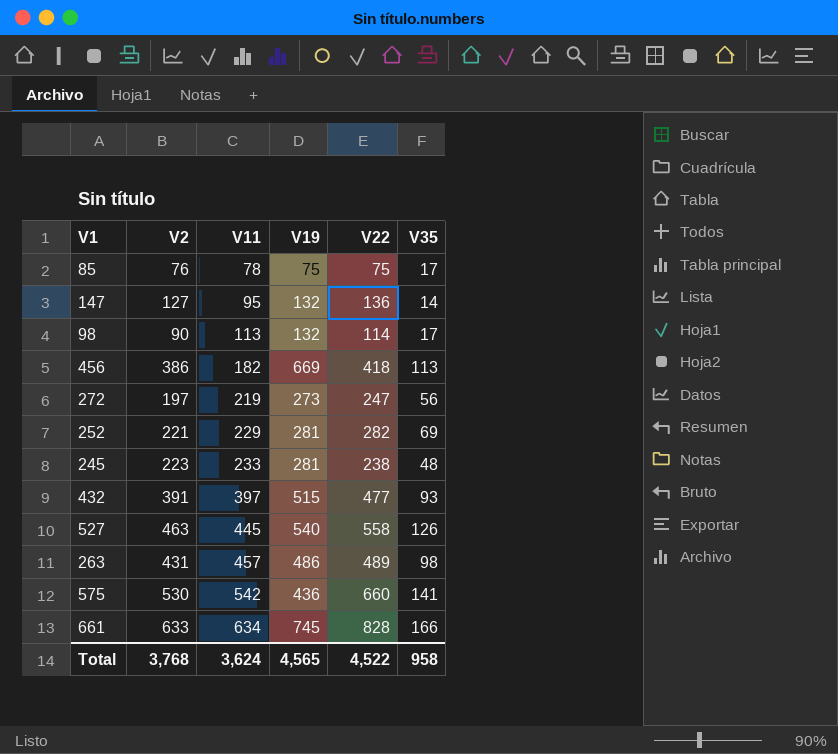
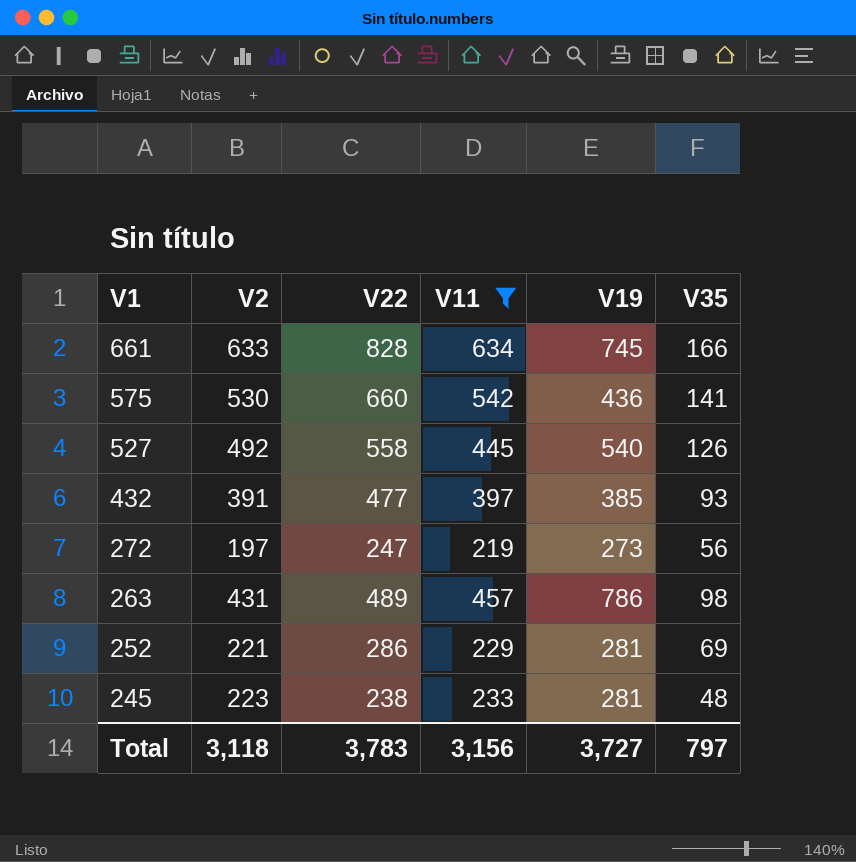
filter: none -> V11 >= 219
row order: V11 ascending -> V1 descending
column V22 | position: 5 -> 3
527 | V2: 463 -> 492
432 | V19: 515 -> 385
263 | V19: 486 -> 786
252 | V22: 282 -> 286
Total | V2: 3,768 -> 3,118
Total | V22: 4,522 -> 3,783
Total | V11: 3,624 -> 3,156
Total | V19: 4,565 -> 3,727
Total | V35: 958 -> 797

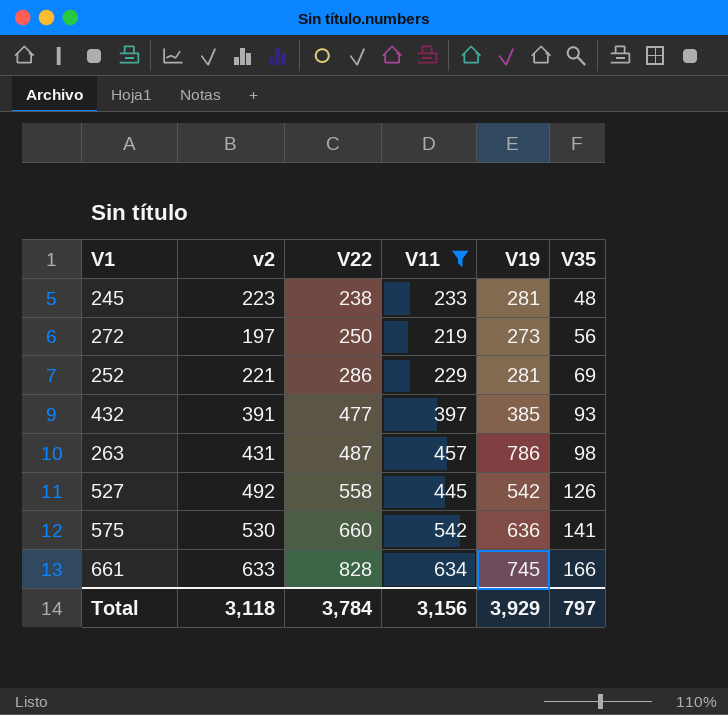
row order: V1 descending -> V22 ascending
column name: V2 -> v2
272 | V22: 247 -> 250
263 | V22: 489 -> 487
527 | V19: 540 -> 542
575 | V19: 436 -> 636
Total | V22: 3,783 -> 3,784
Total | V19: 3,727 -> 3,929

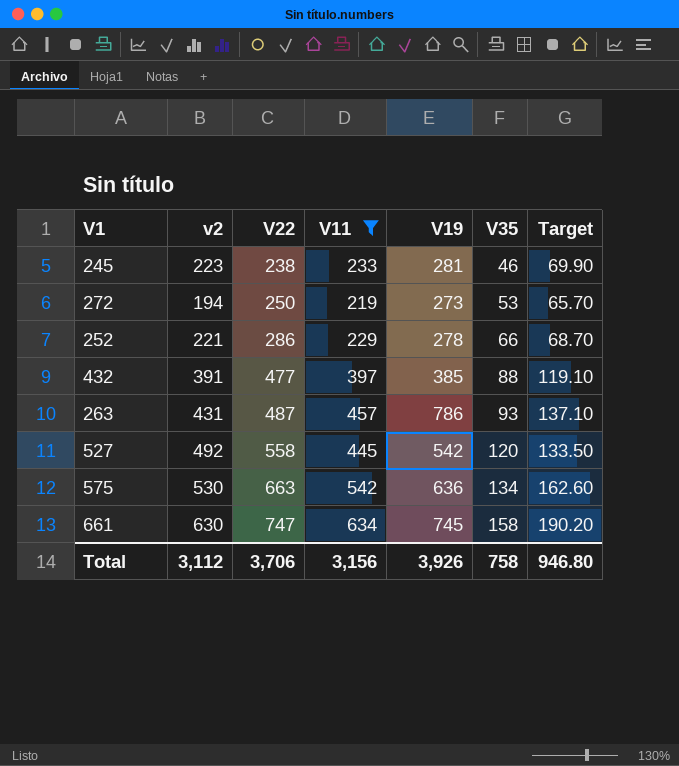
column Target | formula: none -> [V11] * 0.3
245 | V35: 48 -> 46
272 | v2: 197 -> 194
272 | V35: 56 -> 53
252 | V19: 281 -> 278
252 | V35: 69 -> 66
432 | V35: 93 -> 88
263 | V35: 98 -> 93
527 | V35: 126 -> 120
575 | V22: 660 -> 663
575 | V35: 141 -> 134
661 | v2: 633 -> 630
661 | V22: 828 -> 747
661 | V35: 166 -> 158
Total | v2: 3,118 -> 3,112
Total | V22: 3,784 -> 3,706
Total | V19: 3,929 -> 3,926
Total | V35: 797 -> 758

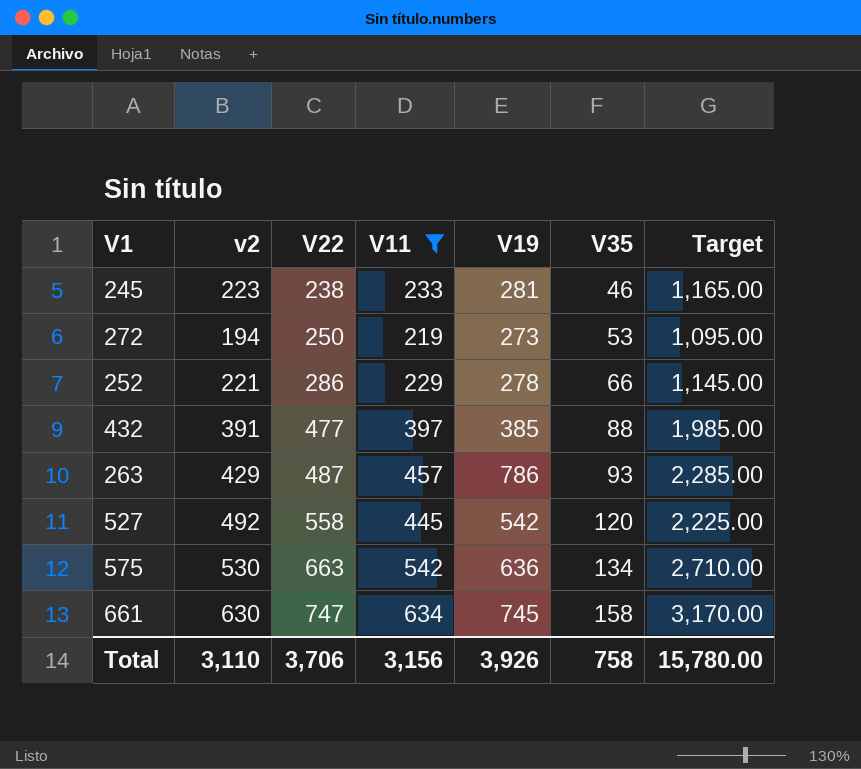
column Target | formula: [V11] * 0.3 -> [V11] * 5
263 | v2: 431 -> 429
Total | v2: 3,112 -> 3,110
Total | Target: 946.80 -> 15,780.00

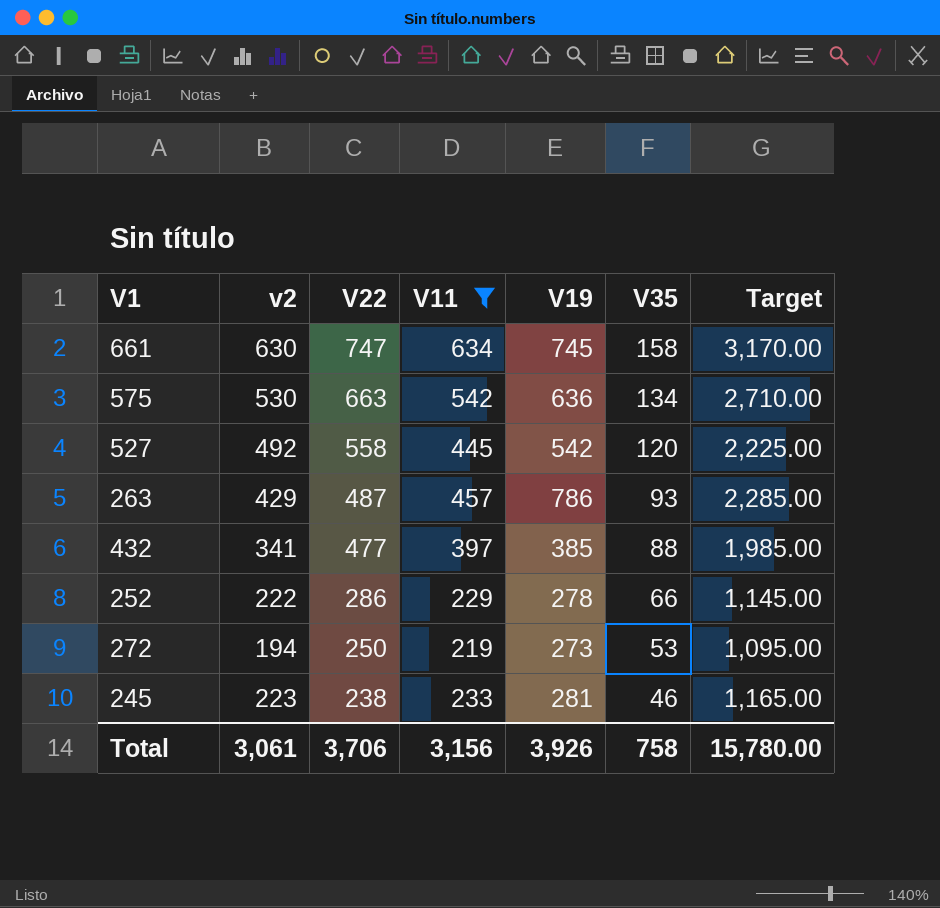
row order: V22 ascending -> V22 descending
432 | v2: 391 -> 341
252 | v2: 221 -> 222
Total | v2: 3,110 -> 3,061

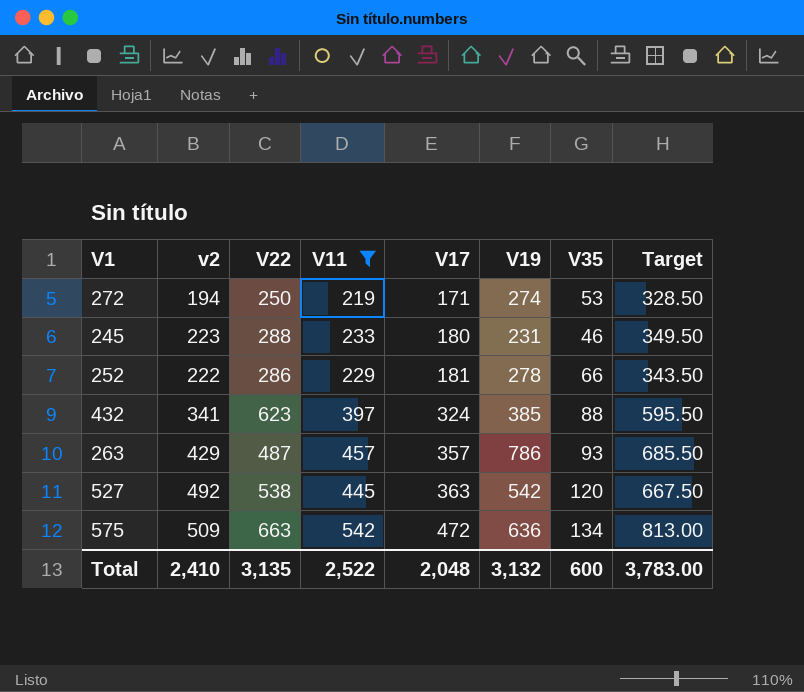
row order: V22 descending -> V17 ascending
column V17 | position: none -> 5
column Target | formula: [V11] * 5 -> [V11] * 1.5
row 661: 630 | 747 | 634 | 745 | 158 | 3,170.00 -> none
272 | V19: 273 -> 274
245 | V22: 238 -> 288
245 | V19: 281 -> 231
432 | V22: 477 -> 623
527 | V22: 558 -> 538
575 | v2: 530 -> 509
Total | v2: 3,061 -> 2,410
Total | V22: 3,706 -> 3,135
Total | V11: 3,156 -> 2,522
Total | V19: 3,926 -> 3,132
Total | V35: 758 -> 600
Total | Target: 15,780.00 -> 3,783.00

